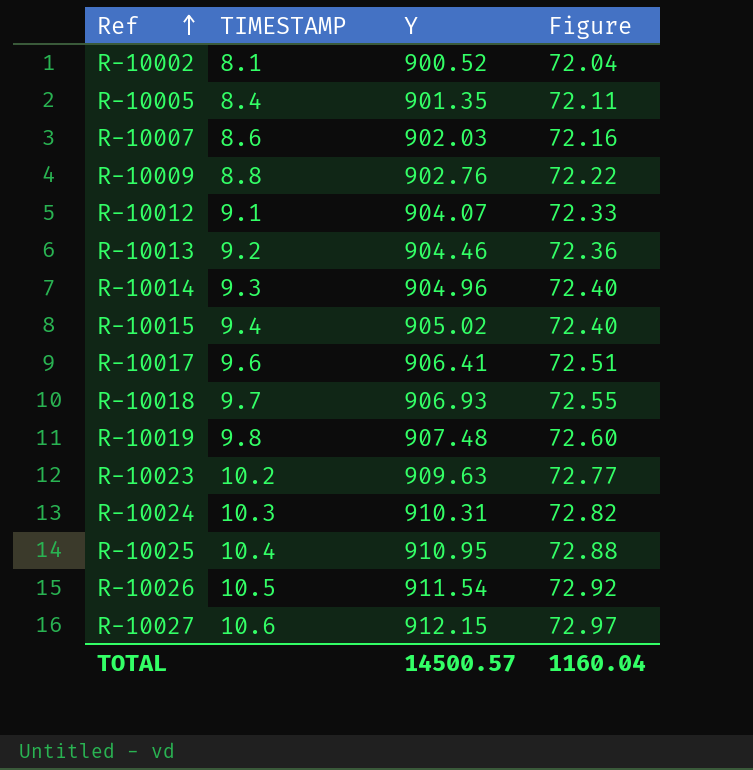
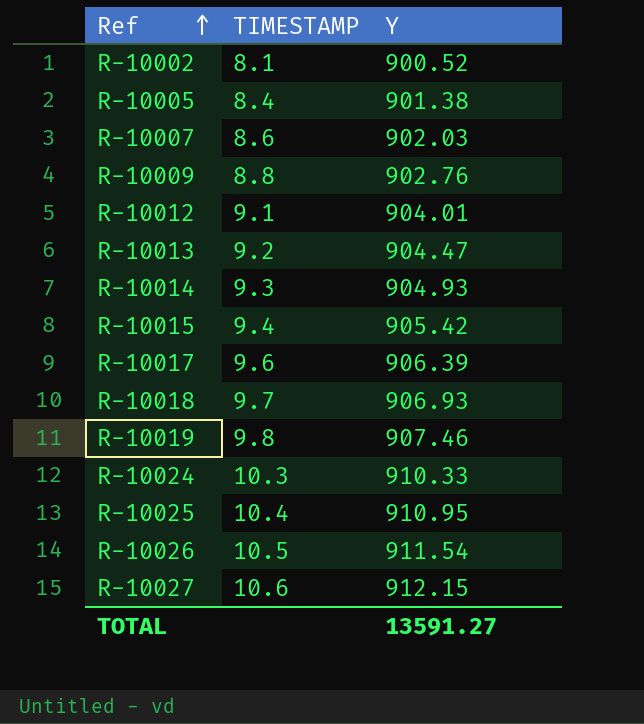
column Figure | formula: [Y] * 0.08 -> none
row R-10023: 10.2 | 909.63 | 72.77 -> none
R-10005 | Y: 901.35 -> 901.38
R-10012 | Y: 904.07 -> 904.01
R-10013 | Y: 904.46 -> 904.47
R-10014 | Y: 904.96 -> 904.93
R-10015 | Y: 905.02 -> 905.42
R-10017 | Y: 906.41 -> 906.39
R-10019 | Y: 907.48 -> 907.46
R-10024 | Y: 910.31 -> 910.33
TOTAL | Y: 14500.57 -> 13591.27

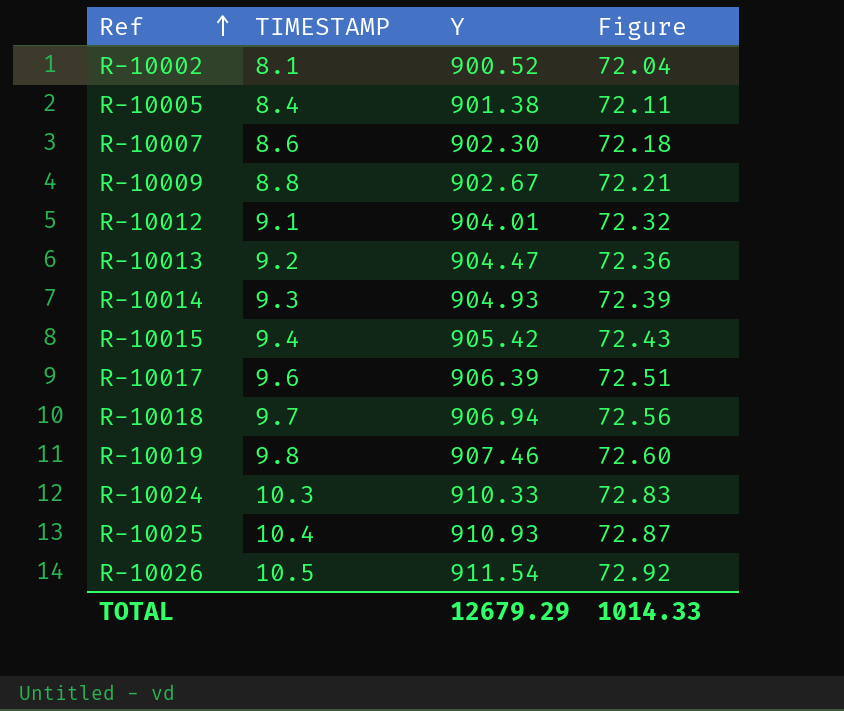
column Figure | formula: none -> [Y] * 0.08
row R-10027: 10.6 | 912.15 -> none
R-10007 | Y: 902.03 -> 902.30
R-10009 | Y: 902.76 -> 902.67
R-10018 | Y: 906.93 -> 906.94
R-10025 | Y: 910.95 -> 910.93
TOTAL | Y: 13591.27 -> 12679.29

